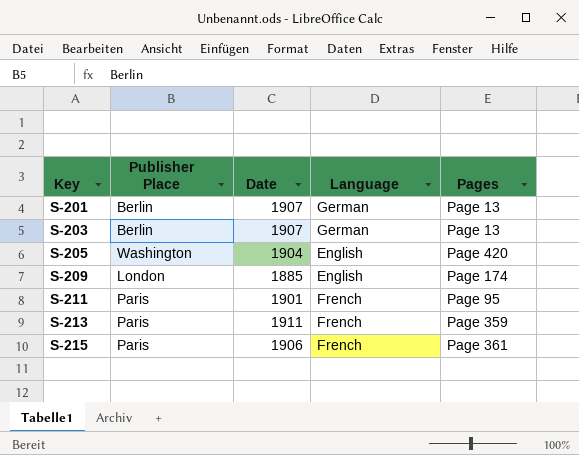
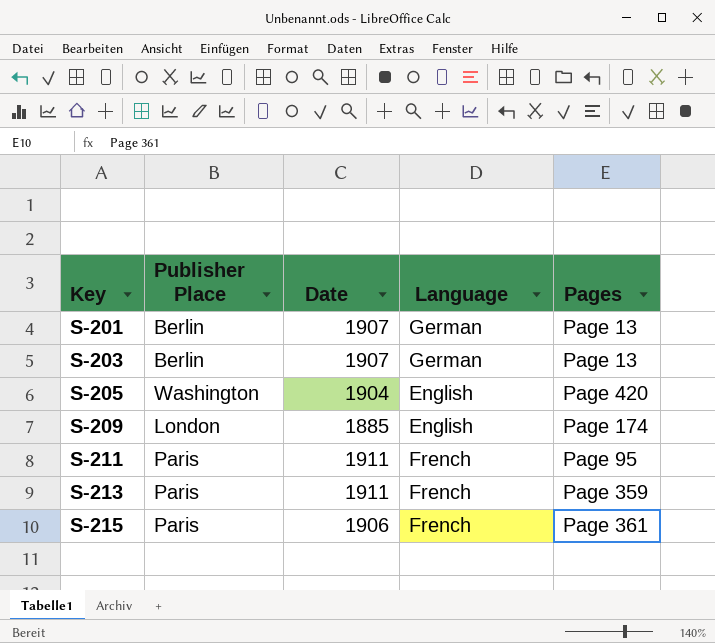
S-211 | Date: 1901 -> 1911

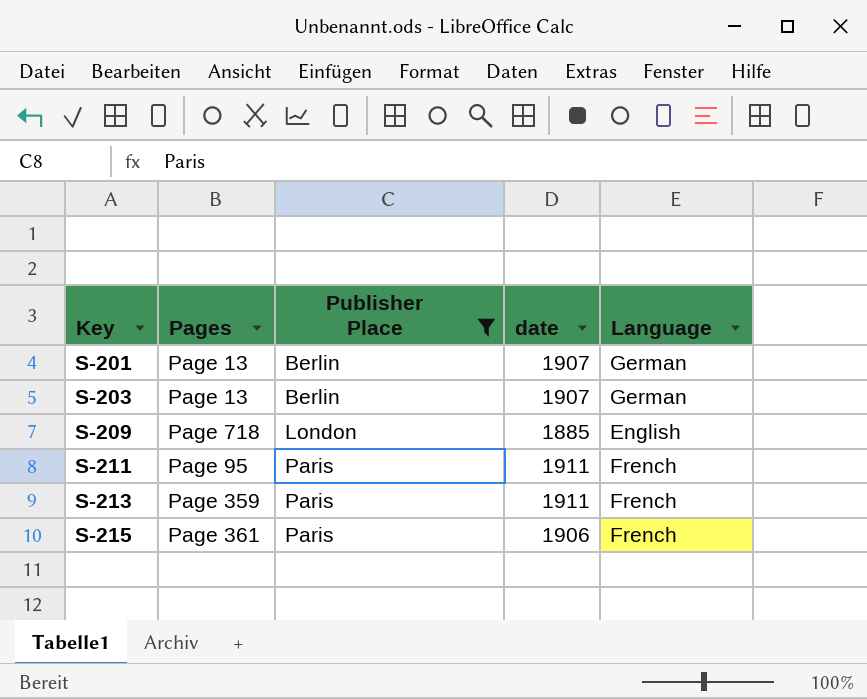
filter: none -> Publisher Place != Washington
column Pages | position: 5 -> 2
column name: Date -> date
S-209 | Pages: Page 174 -> Page 718

